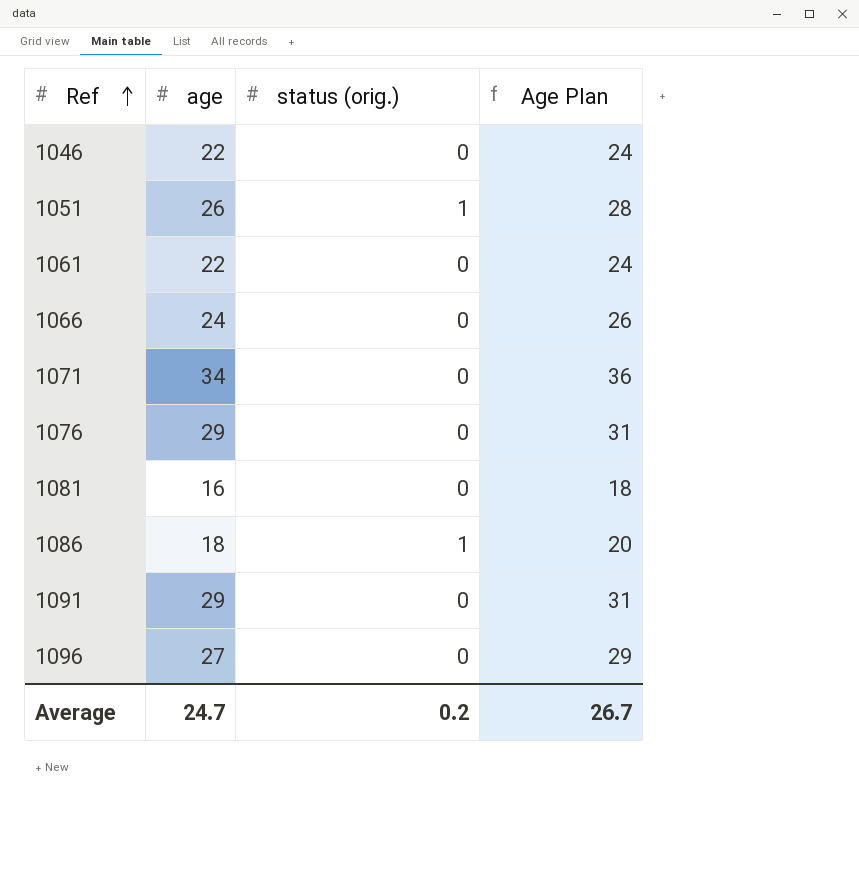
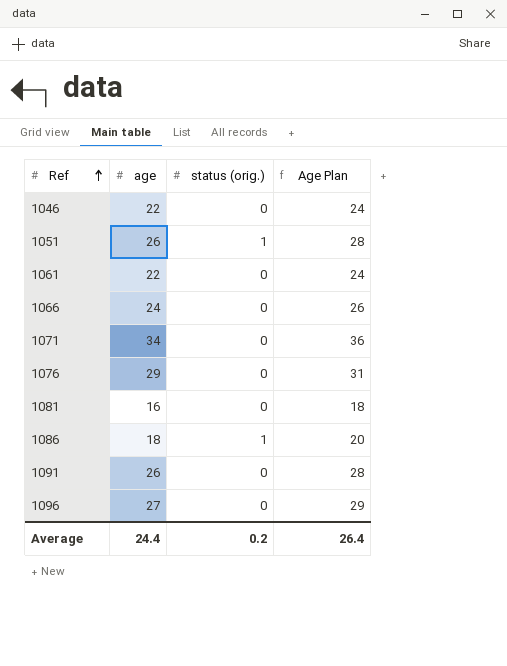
1091 | age: 29 -> 26
1091 | Age Plan: 31 -> 28
Average | age: 24.7 -> 24.4
Average | Age Plan: 26.7 -> 26.4

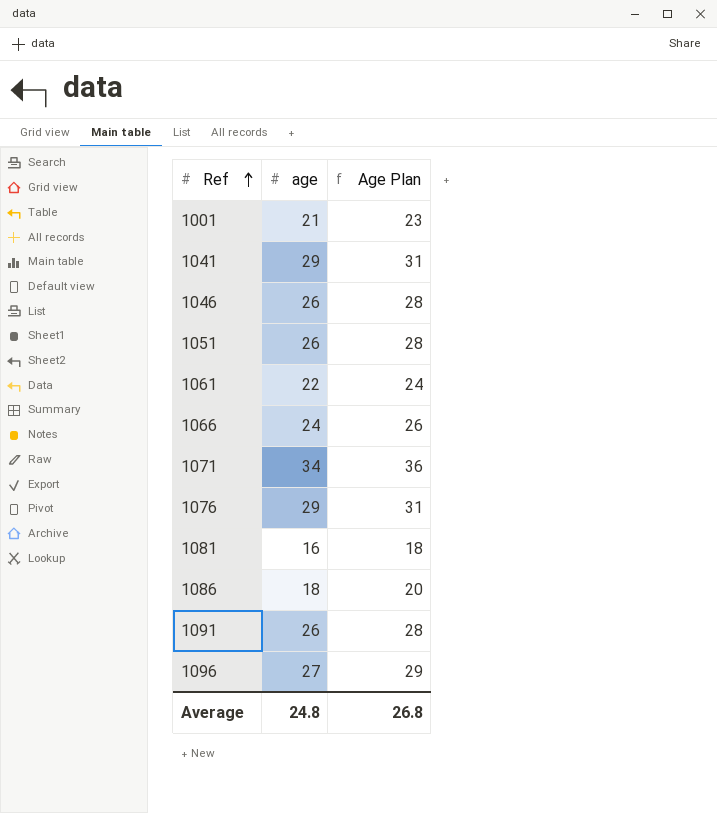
column status (orig.) | position: 3 -> none
row 1001: none -> 21 | 23
row 1041: none -> 29 | 31
1046 | age: 22 -> 26
1046 | Age Plan: 24 -> 28
Average | age: 24.4 -> 24.8
Average | Age Plan: 26.4 -> 26.8

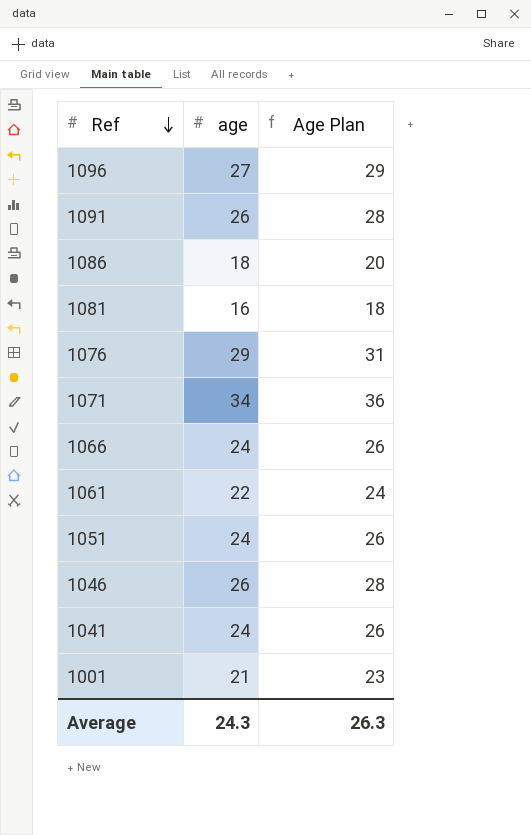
row order: Ref ascending -> Ref descending
1051 | age: 26 -> 24
1051 | Age Plan: 28 -> 26
1041 | age: 29 -> 24
1041 | Age Plan: 31 -> 26
Average | age: 24.8 -> 24.3
Average | Age Plan: 26.8 -> 26.3

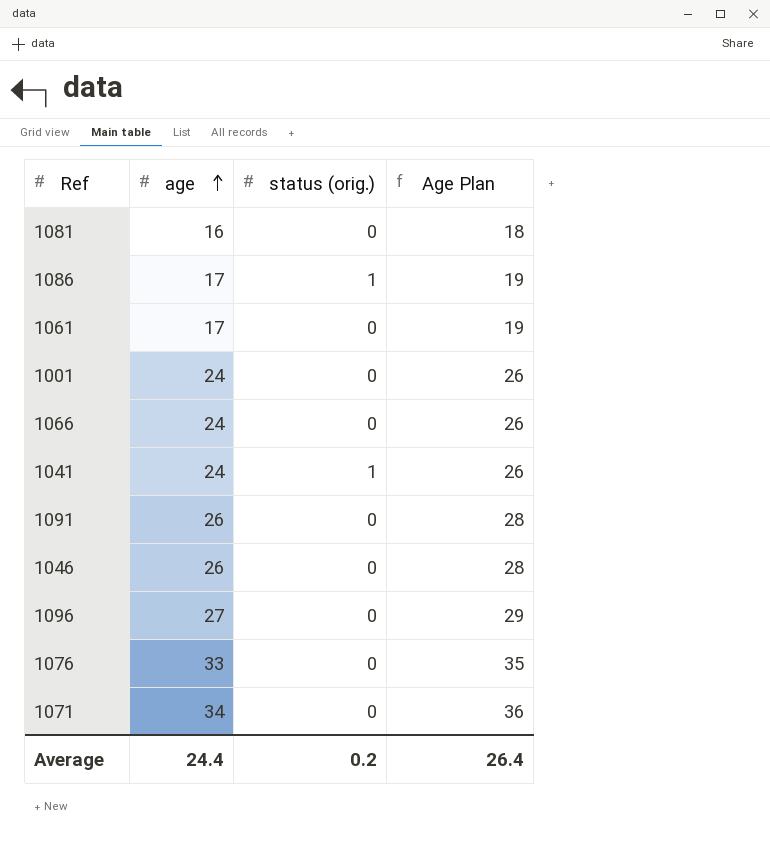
row order: Ref descending -> age ascending
column status (orig.) | position: none -> 3
row 1051: 24 | 26 -> none
1086 | age: 18 -> 17
1086 | Age Plan: 20 -> 19
1061 | age: 22 -> 17
1061 | Age Plan: 24 -> 19
1001 | age: 21 -> 24
1001 | Age Plan: 23 -> 26
1076 | age: 29 -> 33
1076 | Age Plan: 31 -> 35
Average | age: 24.3 -> 24.4
Average | Age Plan: 26.3 -> 26.4

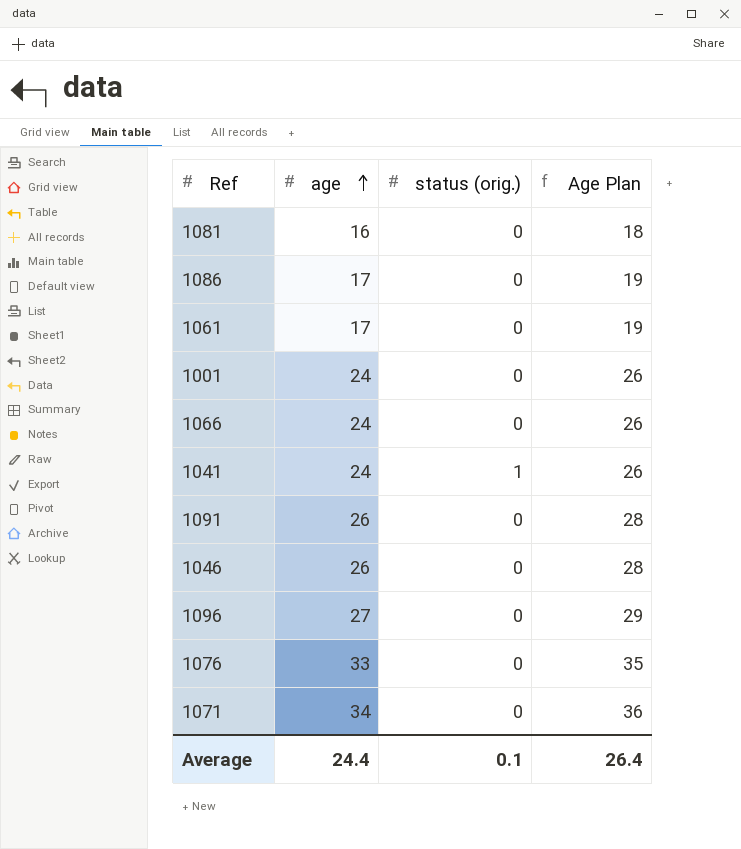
1086 | status (orig.): 1 -> 0
Average | status (orig.): 0.2 -> 0.1

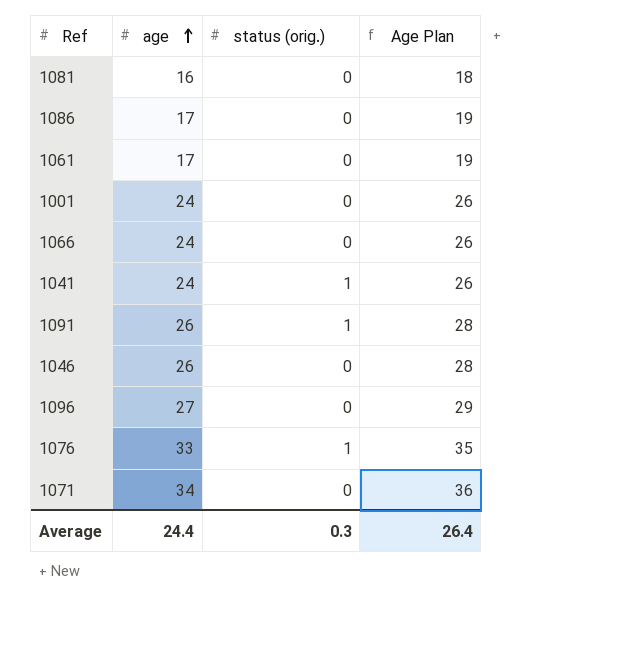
1091 | status (orig.): 0 -> 1
1076 | status (orig.): 0 -> 1
Average | status (orig.): 0.1 -> 0.3

